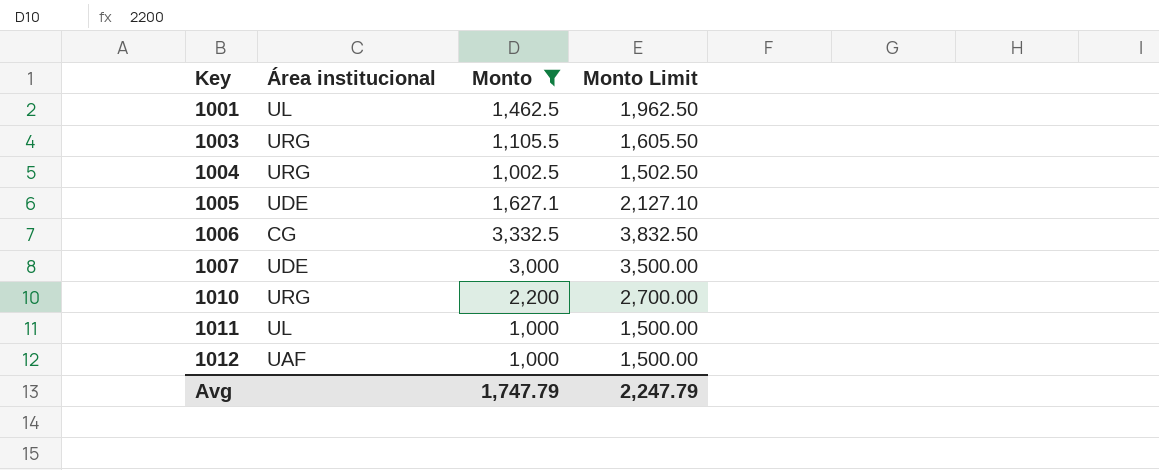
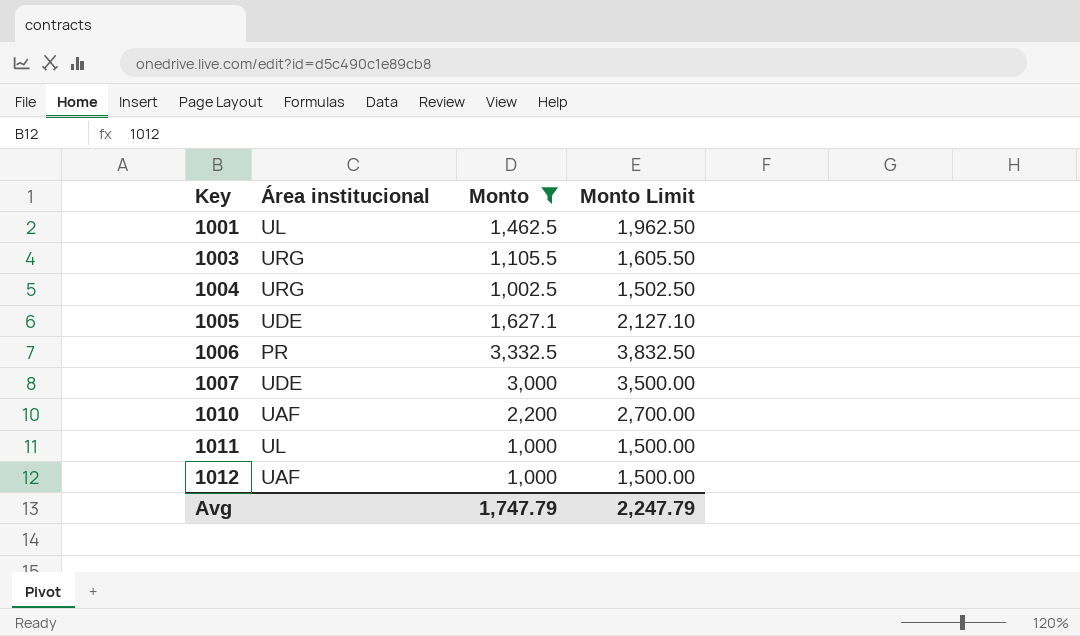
1006 | Área institucional: CG -> PR
1010 | Área institucional: URG -> UAF

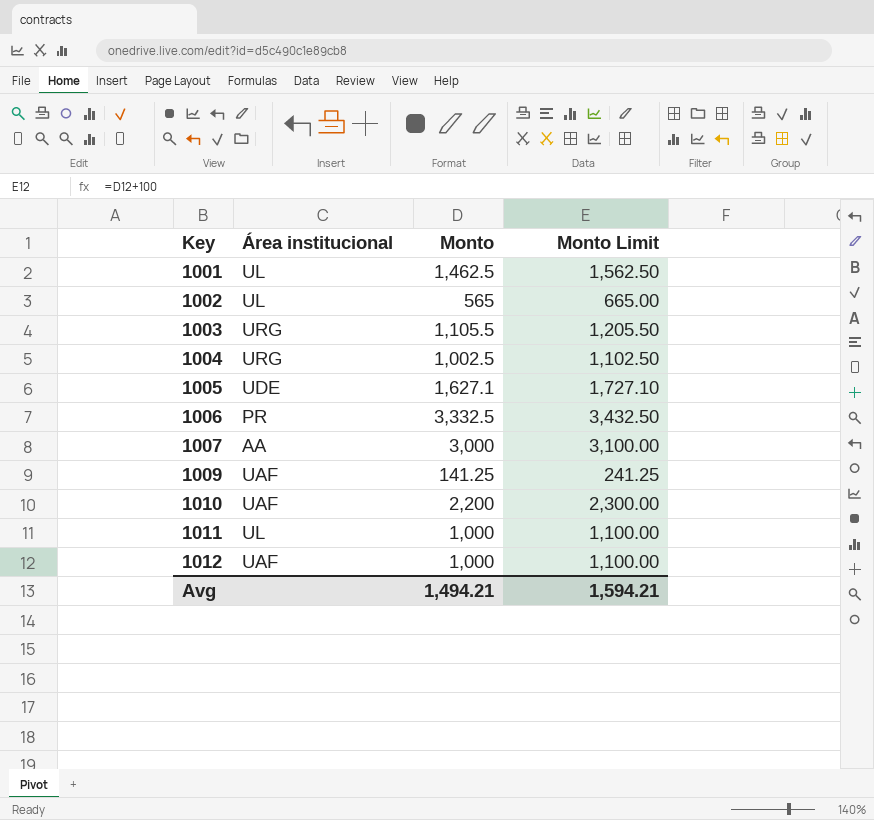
filter: Monto >= 1,000 -> none
column Monto Limit | formula: [Monto] + 500 -> [Monto] + 100
1007 | Área institucional: UDE -> AA
Avg | Monto: 1,747.79 -> 1,494.21
Avg | Monto Limit: 2,247.79 -> 1,594.21

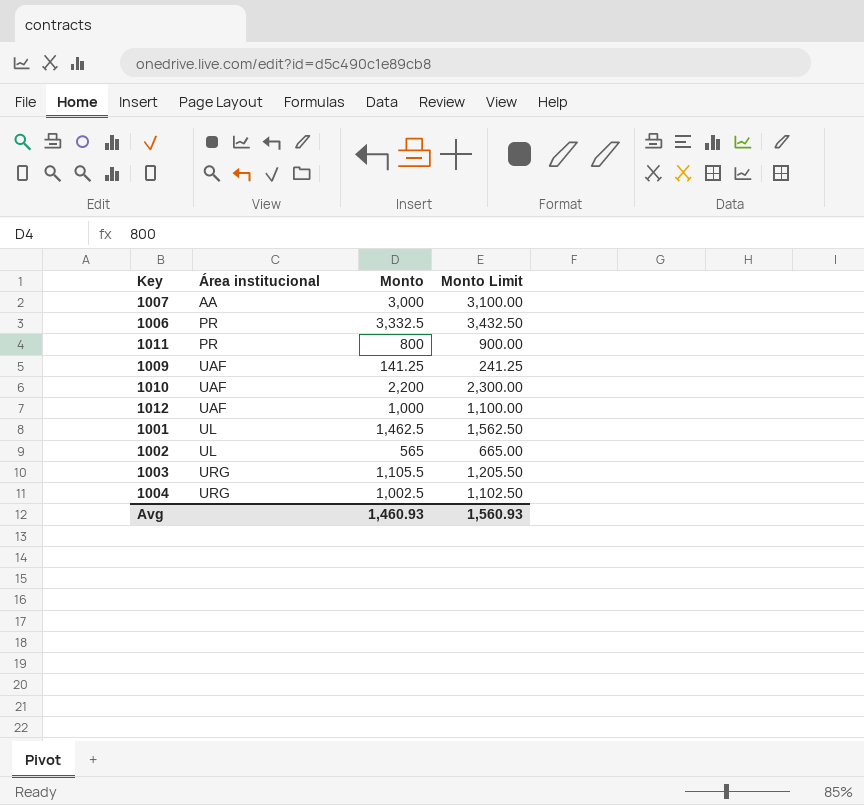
row order: Key ascending -> Área institucional ascending
row 1005: UDE | 1,627.1 | 1,727.10 -> none
1011 | Área institucional: UL -> PR
1011 | Monto: 1,000 -> 800
1011 | Monto Limit: 1,100.00 -> 900.00
Avg | Monto: 1,494.21 -> 1,460.93
Avg | Monto Limit: 1,594.21 -> 1,560.93

